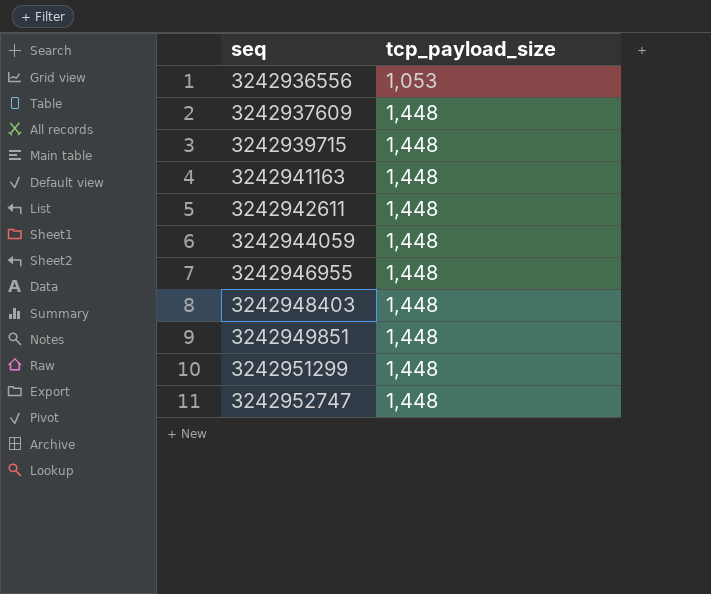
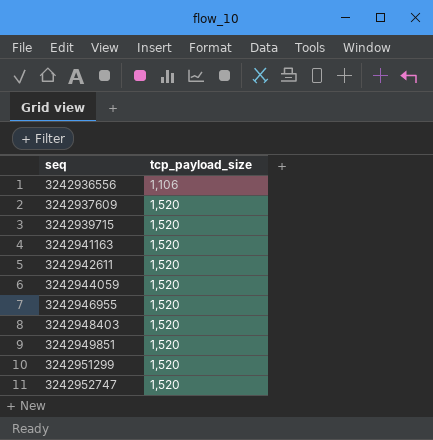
3242936556 | tcp_payload_size: 1,053 -> 1,106
3242937609 | tcp_payload_size: 1,448 -> 1,520
3242939715 | tcp_payload_size: 1,448 -> 1,520
3242941163 | tcp_payload_size: 1,448 -> 1,520
3242942611 | tcp_payload_size: 1,448 -> 1,520
3242944059 | tcp_payload_size: 1,448 -> 1,520
3242946955 | tcp_payload_size: 1,448 -> 1,520
3242948403 | tcp_payload_size: 1,448 -> 1,520
3242949851 | tcp_payload_size: 1,448 -> 1,520
3242951299 | tcp_payload_size: 1,448 -> 1,520
3242952747 | tcp_payload_size: 1,448 -> 1,520

